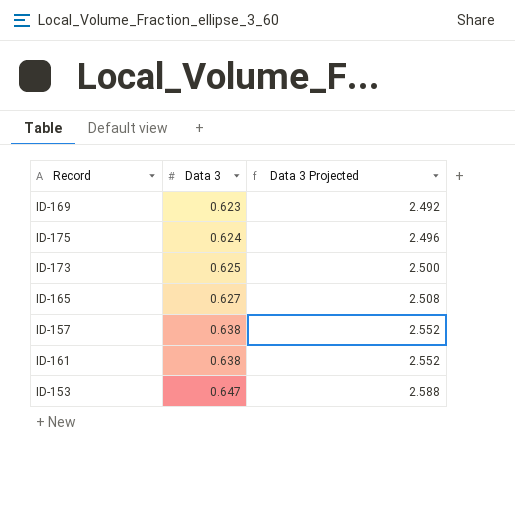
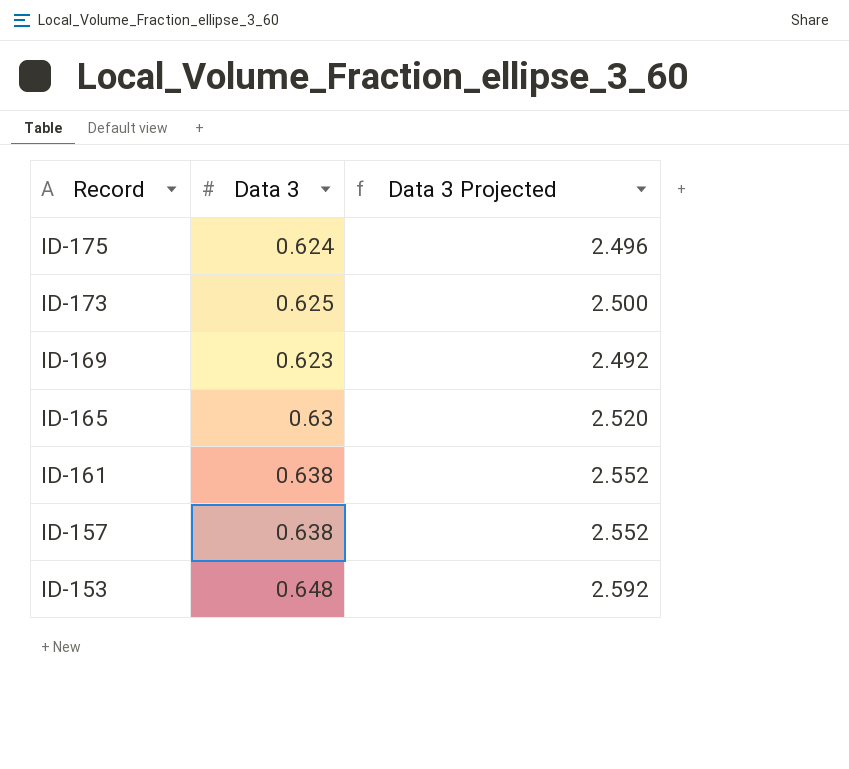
row order: Data 3 ascending -> Record descending
ID-165 | Data 3: 0.627 -> 0.63
ID-165 | Data 3 Projected: 2.508 -> 2.520
ID-153 | Data 3: 0.647 -> 0.648
ID-153 | Data 3 Projected: 2.588 -> 2.592

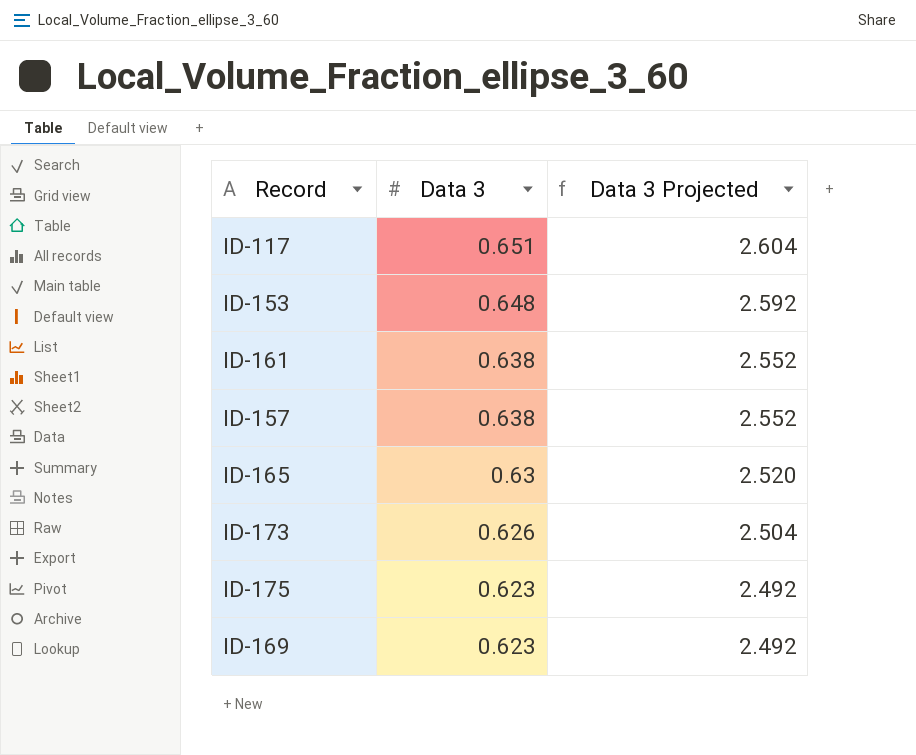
row order: Record descending -> Data 3 descending
row ID-117: none -> 0.651 | 2.604
ID-173 | Data 3: 0.625 -> 0.626
ID-173 | Data 3 Projected: 2.500 -> 2.504
ID-175 | Data 3: 0.624 -> 0.623
ID-175 | Data 3 Projected: 2.496 -> 2.492

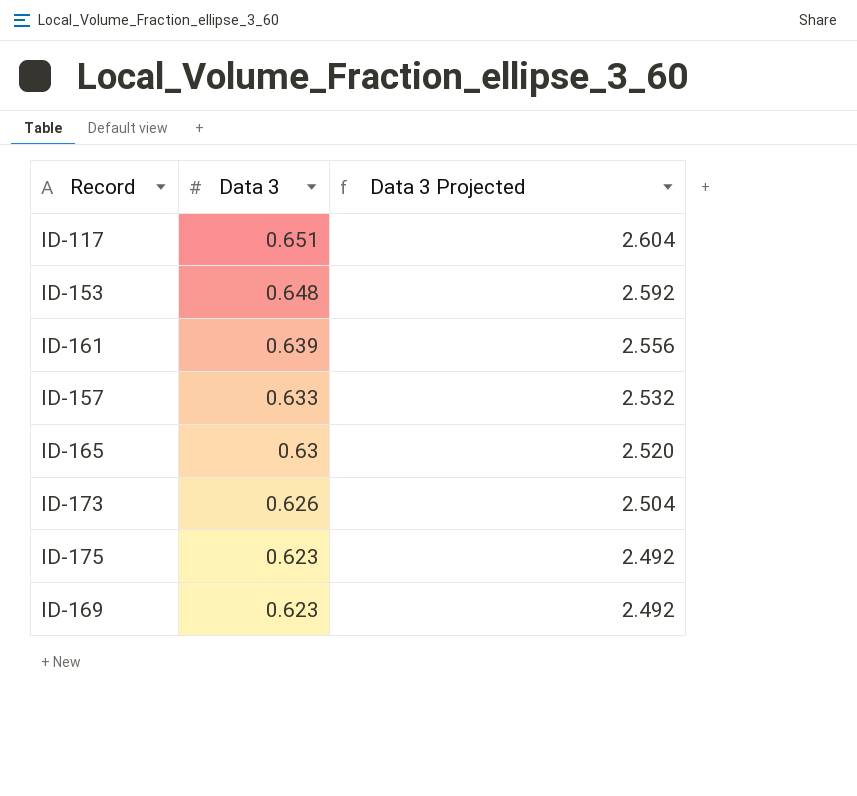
ID-161 | Data 3: 0.638 -> 0.639
ID-161 | Data 3 Projected: 2.552 -> 2.556
ID-157 | Data 3: 0.638 -> 0.633
ID-157 | Data 3 Projected: 2.552 -> 2.532

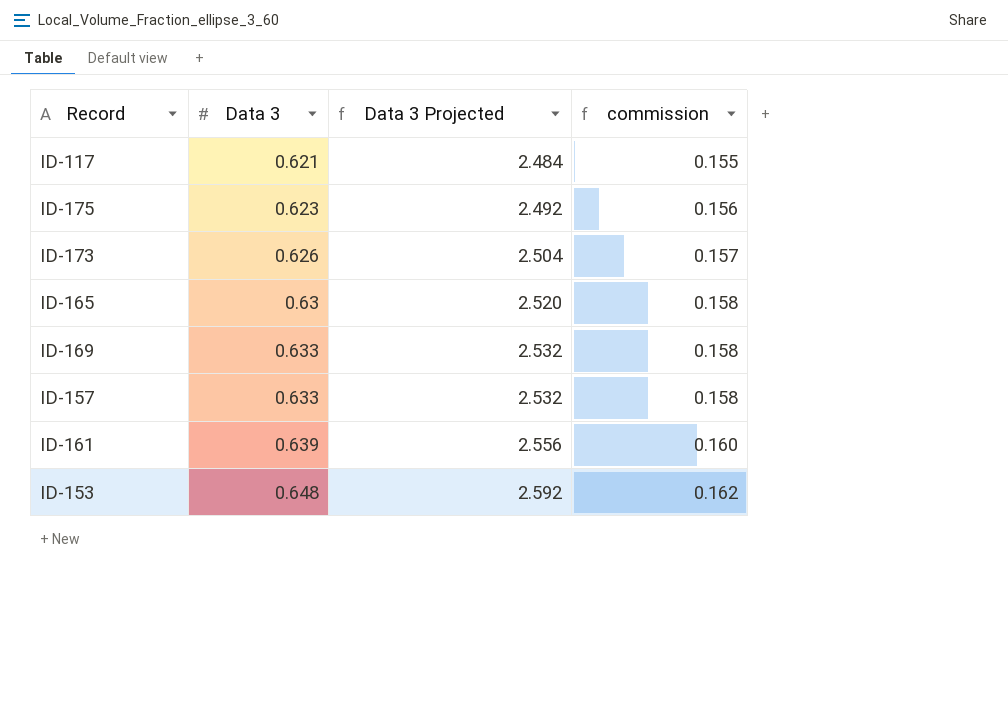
row order: Data 3 descending -> Data 3 ascending
column commission | formula: none -> [Data 3] * 0.25
ID-117 | Data 3: 0.651 -> 0.621
ID-117 | Data 3 Projected: 2.604 -> 2.484
ID-169 | Data 3: 0.623 -> 0.633
ID-169 | Data 3 Projected: 2.492 -> 2.532

